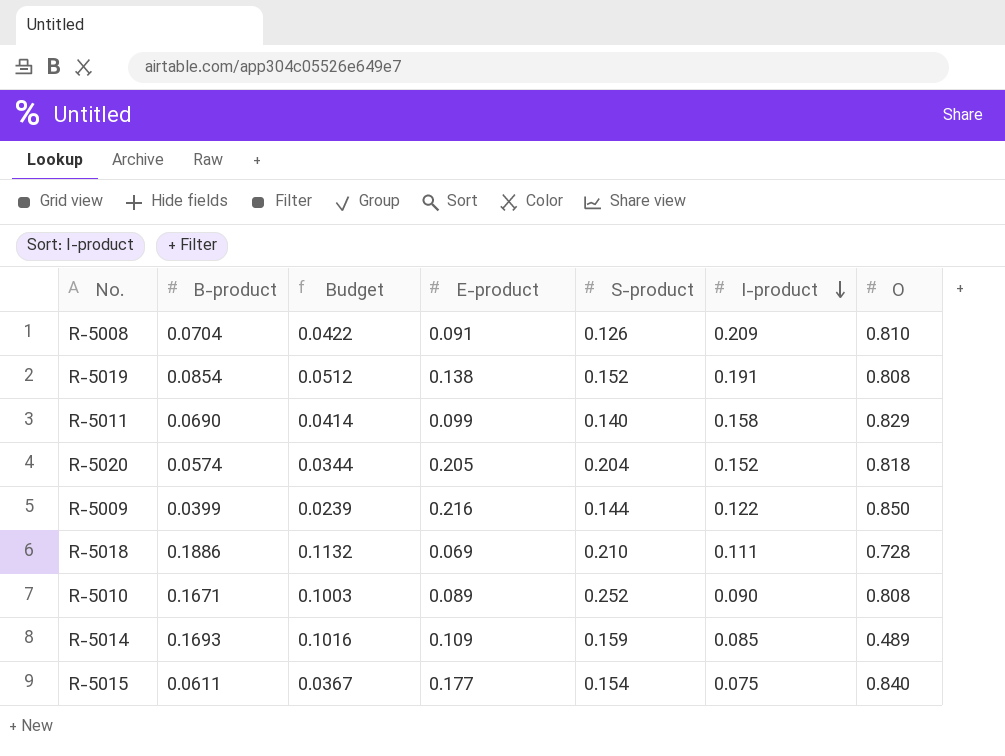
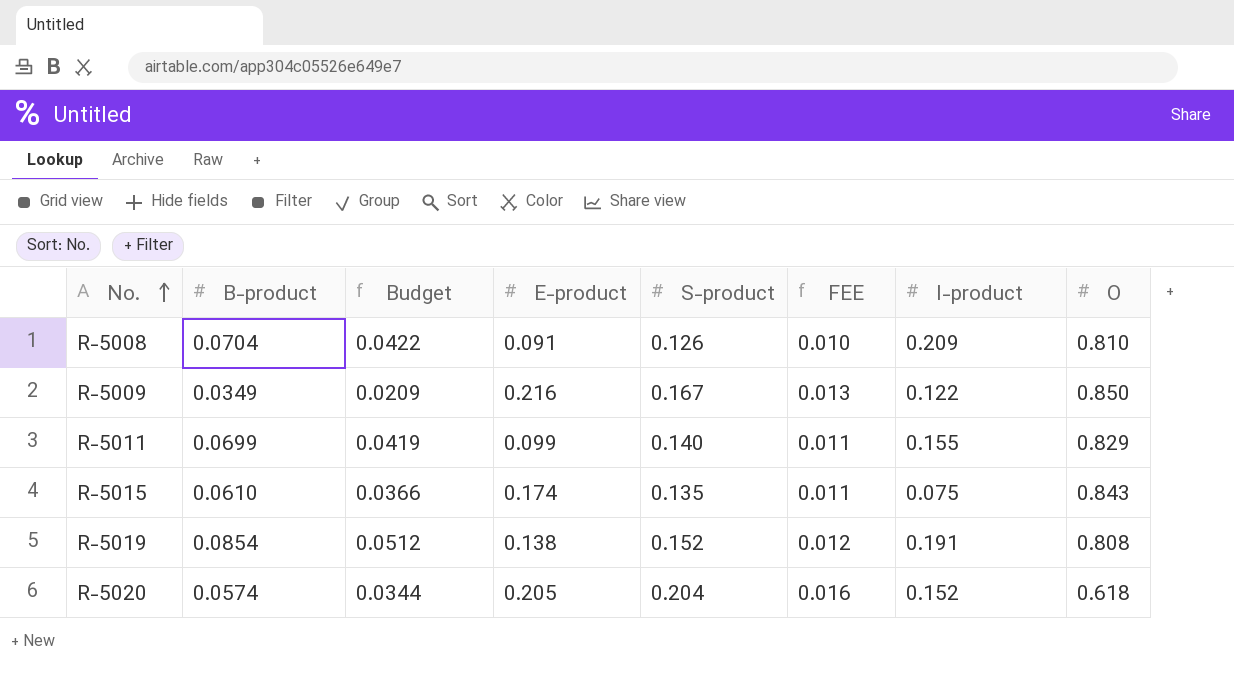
row order: I-product descending -> No. ascending
column FEE | formula: none -> [S-product] * 0.08
row R-5018: 0.1886 | 0.1132 | 0.069 | 0.210 | 0.111 | 0.728 -> none
row R-5010: 0.1671 | 0.1003 | 0.089 | 0.252 | 0.090 | 0.808 -> none
row R-5014: 0.1693 | 0.1016 | 0.109 | 0.159 | 0.085 | 0.489 -> none
R-5009 | B-product: 0.0399 -> 0.0349
R-5009 | Budget: 0.0239 -> 0.0209
R-5009 | S-product: 0.144 -> 0.167
R-5011 | B-product: 0.0690 -> 0.0699
R-5011 | Budget: 0.0414 -> 0.0419
R-5011 | I-product: 0.158 -> 0.155
R-5015 | B-product: 0.0611 -> 0.0610
R-5015 | Budget: 0.0367 -> 0.0366
R-5015 | E-product: 0.177 -> 0.174
R-5015 | S-product: 0.154 -> 0.135
R-5015 | O: 0.840 -> 0.843
R-5020 | O: 0.818 -> 0.618

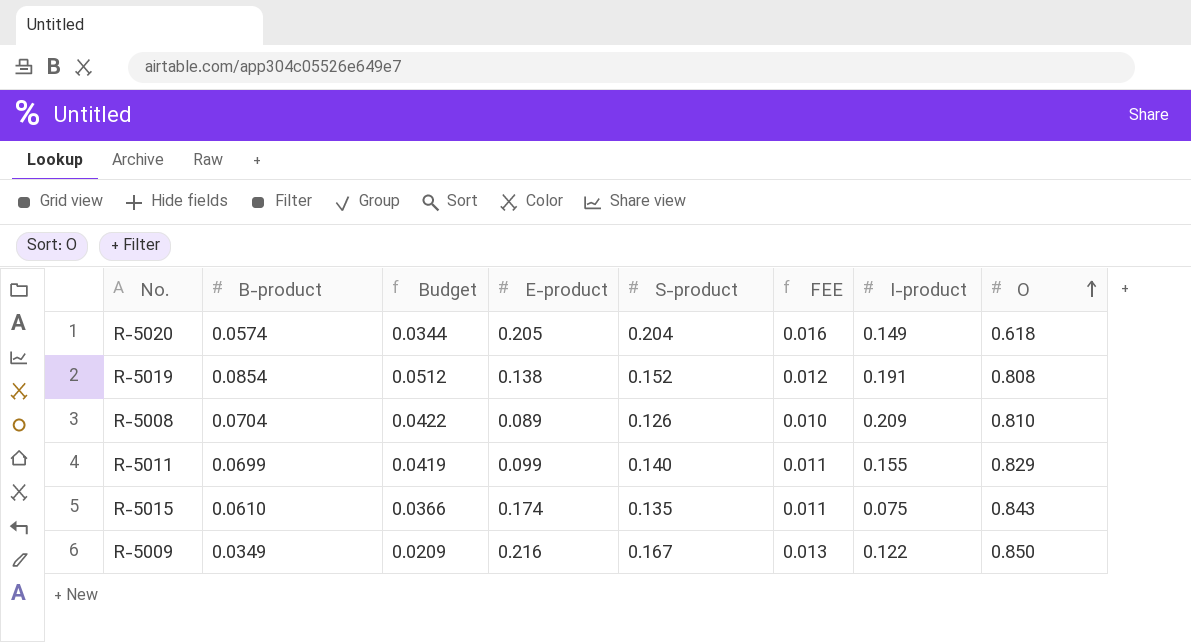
row order: No. ascending -> O ascending
R-5020 | I-product: 0.152 -> 0.149
R-5008 | E-product: 0.091 -> 0.089

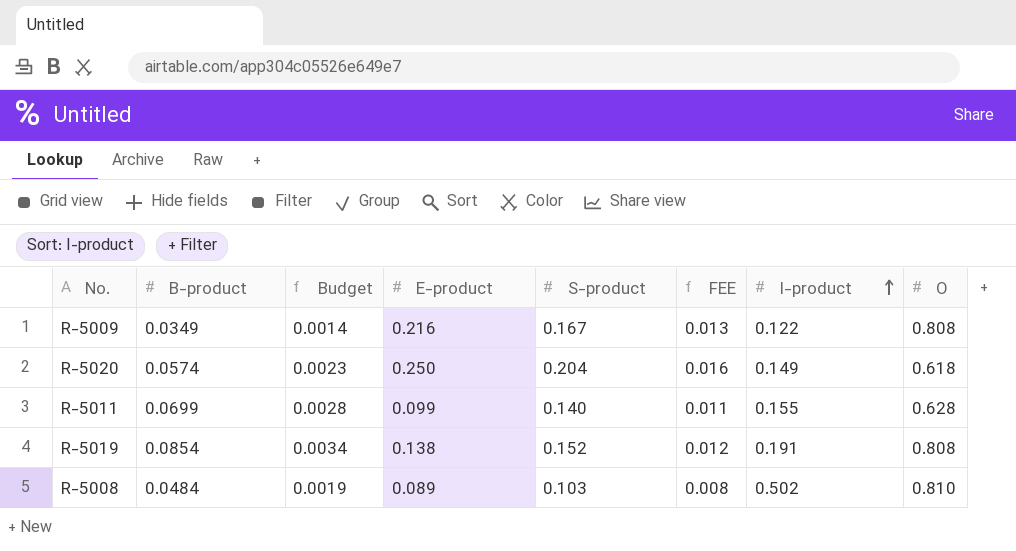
row order: O ascending -> I-product ascending
column Budget | formula: [B-product] * 0.6 -> [B-product] * 0.04
row R-5015: 0.0610 | 0.0366 | 0.174 | 0.135 | 0.011 | 0.075 | 0.843 -> none
R-5009 | O: 0.850 -> 0.808
R-5020 | E-product: 0.205 -> 0.250
R-5011 | O: 0.829 -> 0.628
R-5008 | B-product: 0.0704 -> 0.0484
R-5008 | S-product: 0.126 -> 0.103
R-5008 | FEE: 0.010 -> 0.008
R-5008 | I-product: 0.209 -> 0.502

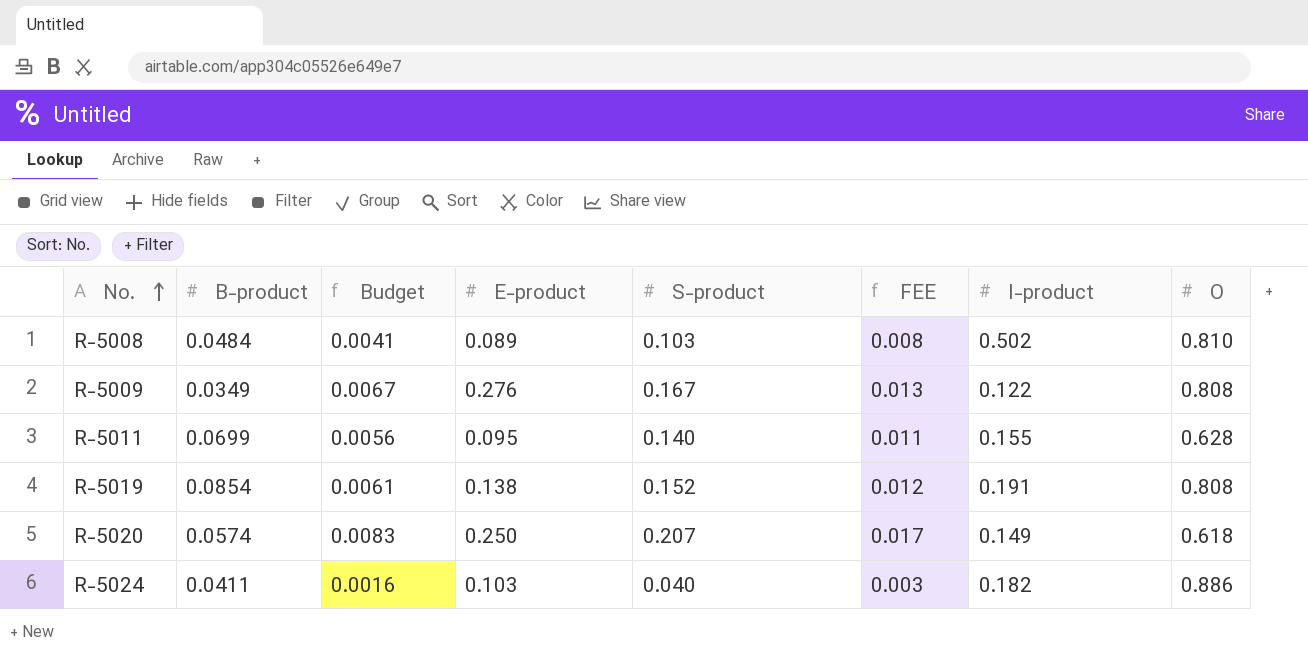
row order: I-product ascending -> No. ascending
column Budget | formula: [B-product] * 0.04 -> [S-product] * 0.04
R-5009 | E-product: 0.216 -> 0.276
R-5011 | E-product: 0.099 -> 0.095
R-5020 | S-product: 0.204 -> 0.207
R-5020 | FEE: 0.016 -> 0.017
row R-5024: none -> 0.0411 | 0.0016 | 0.103 | 0.040 | 0.003 | 0.182 | 0.886

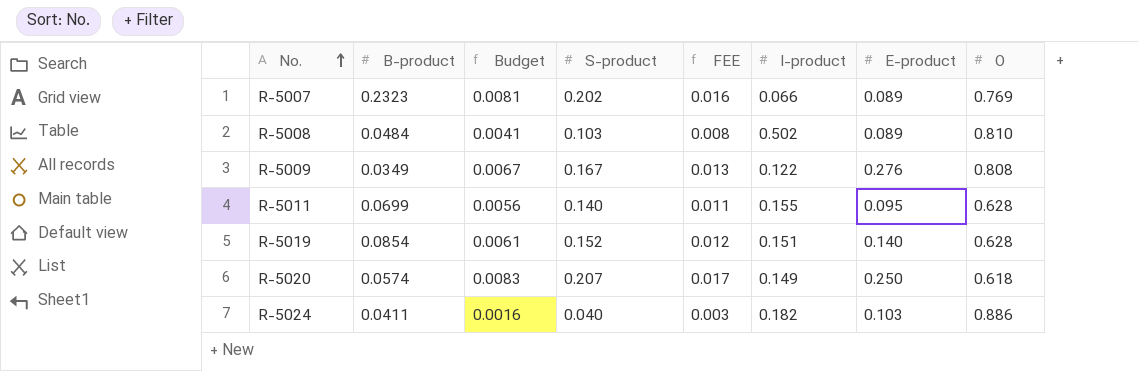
column E-product | position: 4 -> 7
row R-5007: none -> 0.2323 | 0.0081 | 0.202 | 0.016 | 0.066 | 0.089 | 0.769
R-5019 | I-product: 0.191 -> 0.151
R-5019 | E-product: 0.138 -> 0.140
R-5019 | O: 0.808 -> 0.628

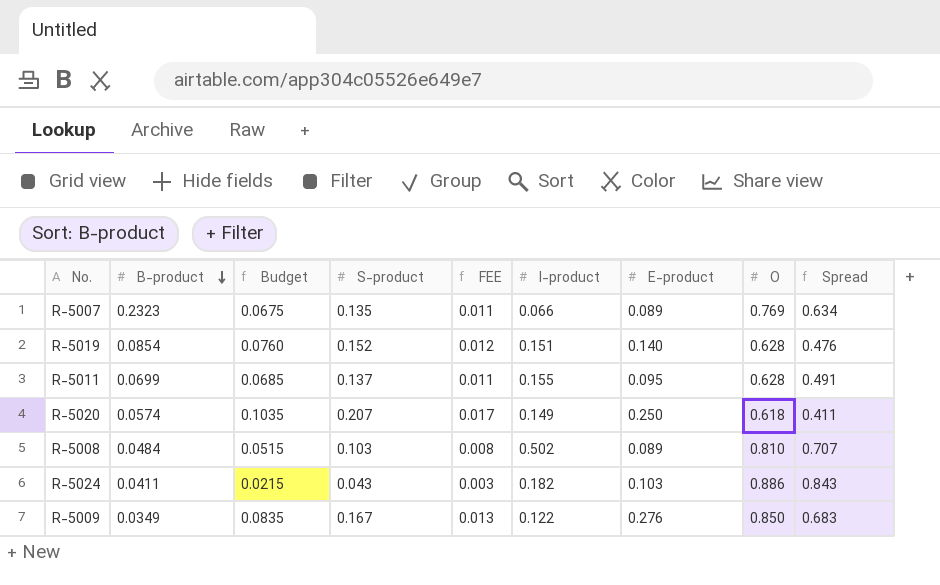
row order: No. ascending -> B-product descending
column Budget | formula: [S-product] * 0.04 -> [S-product] * 0.5
column Spread | formula: none -> [O] - [S-product]
R-5007 | S-product: 0.202 -> 0.135
R-5007 | FEE: 0.016 -> 0.011
R-5011 | S-product: 0.140 -> 0.137
R-5024 | S-product: 0.040 -> 0.043
R-5009 | O: 0.808 -> 0.850

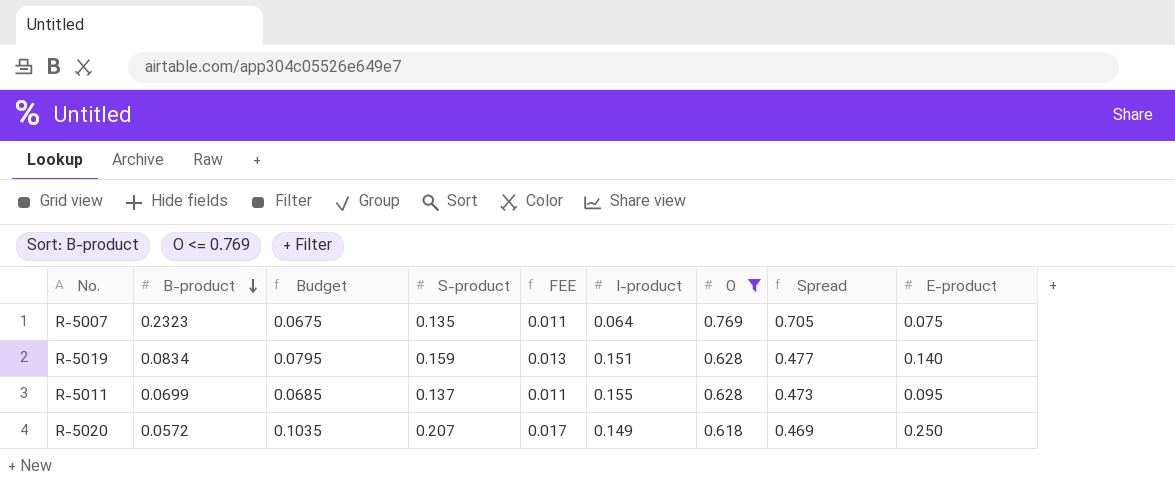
filter: none -> O <= 0.769
column Spread | formula: [O] - [S-product] -> [O] - [I-product]
column E-product | position: 7 -> 9
R-5007 | I-product: 0.066 -> 0.064
R-5007 | E-product: 0.089 -> 0.075
R-5019 | B-product: 0.0854 -> 0.0834
R-5019 | Budget: 0.0760 -> 0.0795
R-5019 | S-product: 0.152 -> 0.159
R-5019 | FEE: 0.012 -> 0.013
R-5020 | B-product: 0.0574 -> 0.0572

